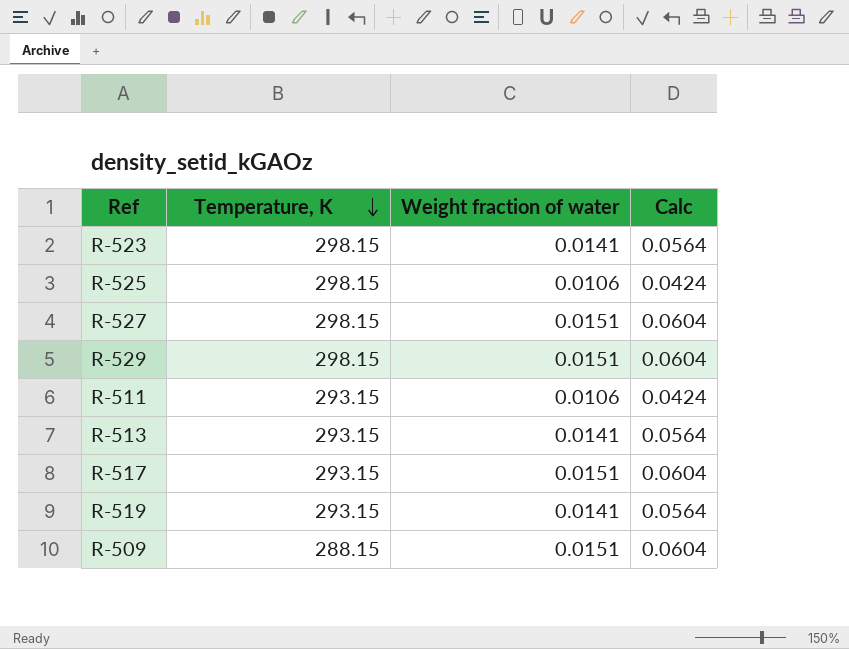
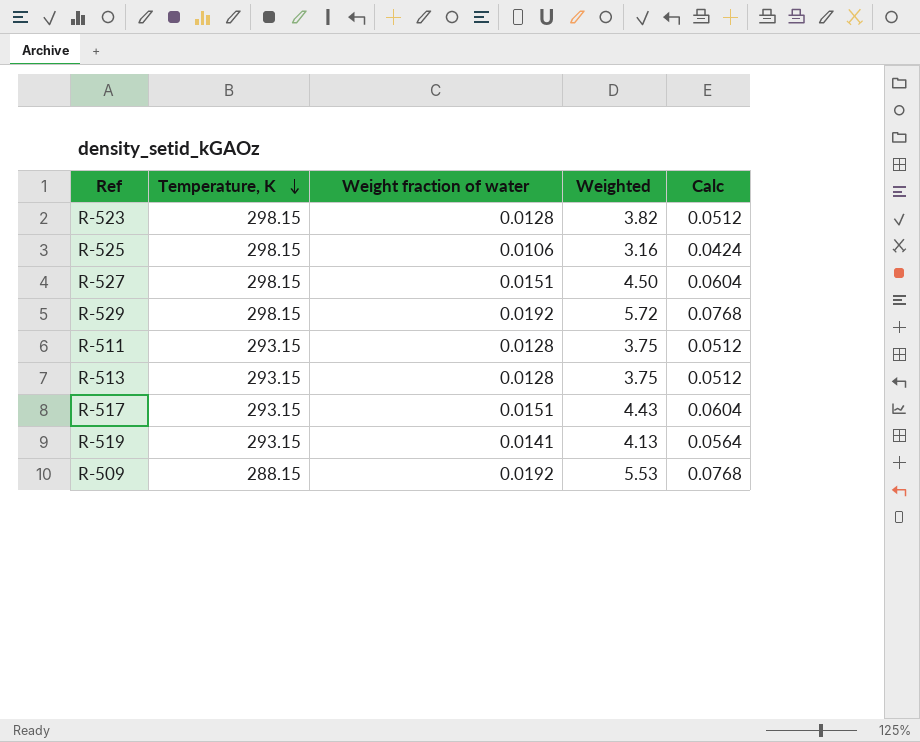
column Weighted | formula: none -> [Temperature, K] * [Weight fraction of water]
R-523 | Weight fraction of water: 0.0141 -> 0.0128
R-523 | Calc: 0.0564 -> 0.0512
R-529 | Weight fraction of water: 0.0151 -> 0.0192
R-529 | Calc: 0.0604 -> 0.0768
R-511 | Weight fraction of water: 0.0106 -> 0.0128
R-511 | Calc: 0.0424 -> 0.0512
R-513 | Weight fraction of water: 0.0141 -> 0.0128
R-513 | Calc: 0.0564 -> 0.0512
R-509 | Weight fraction of water: 0.0151 -> 0.0192
R-509 | Calc: 0.0604 -> 0.0768

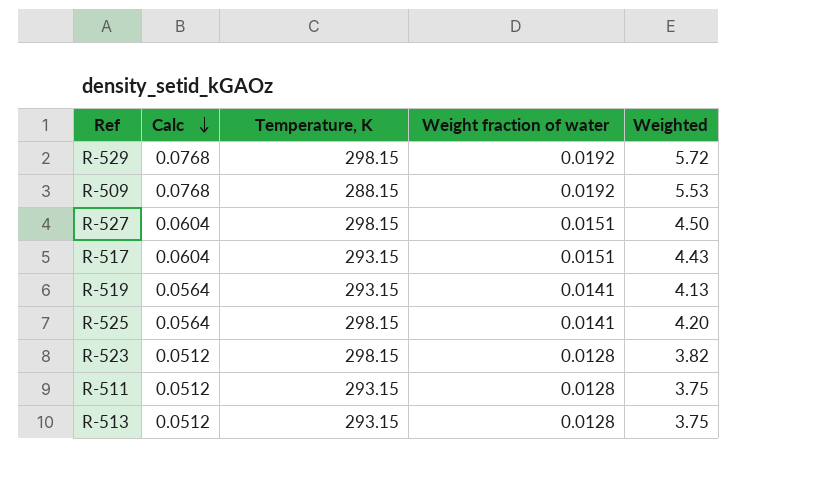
row order: Temperature, K descending -> Calc descending
column Calc | position: 5 -> 2
R-525 | Calc: 0.0424 -> 0.0564
R-525 | Weight fraction of water: 0.0106 -> 0.0141
R-525 | Weighted: 3.16 -> 4.20

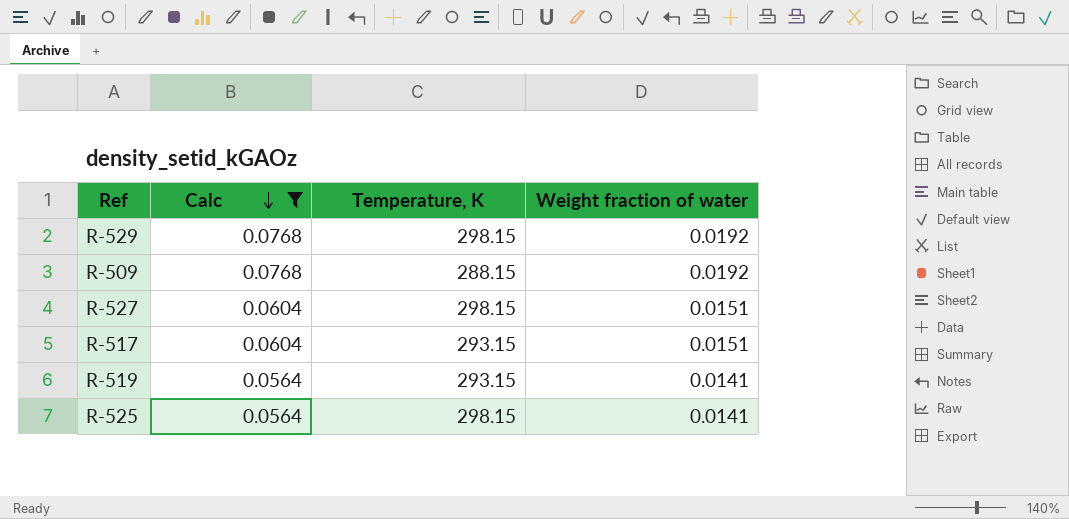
filter: none -> Calc != 0.0512
column Weighted | formula: [Temperature, K] * [Weight fraction of water] -> none

